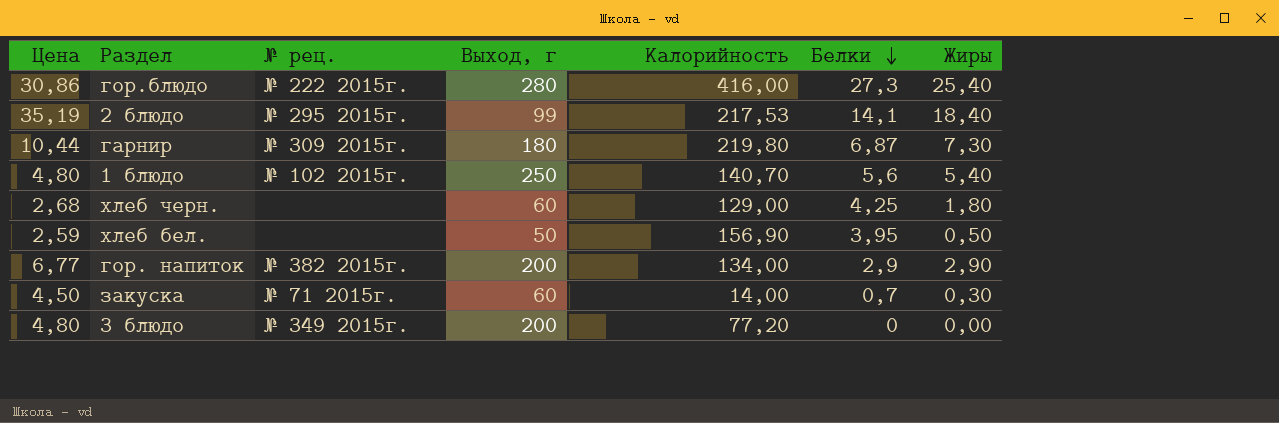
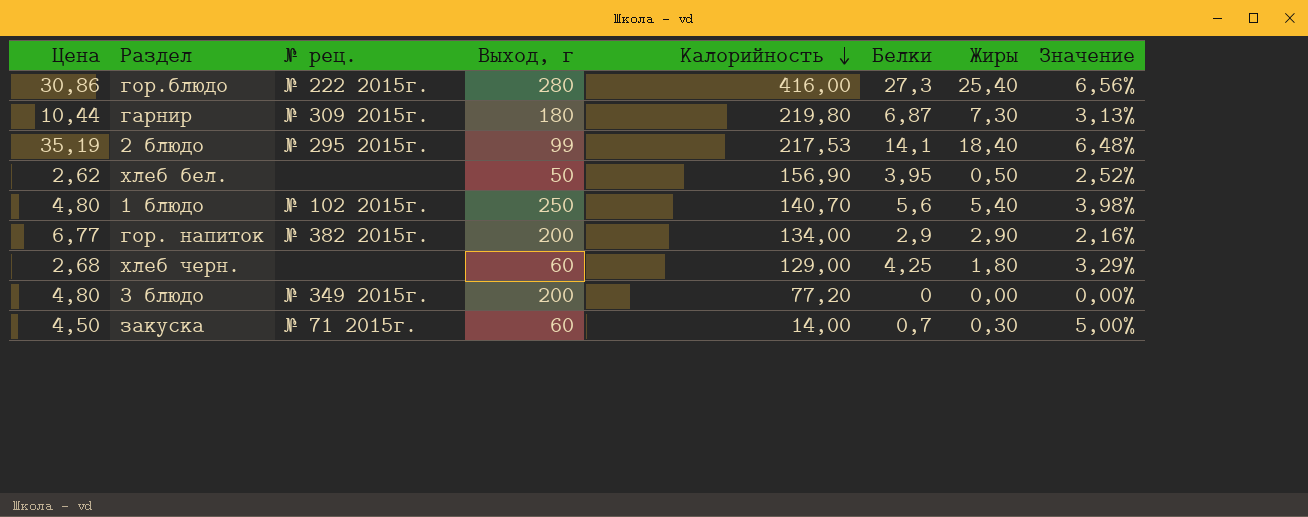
row order: Белки descending -> Калорийность descending
column Значение | formula: none -> [Белки] / [Калорийность]
хлеб бел. | Цена: 2,59 -> 2,62

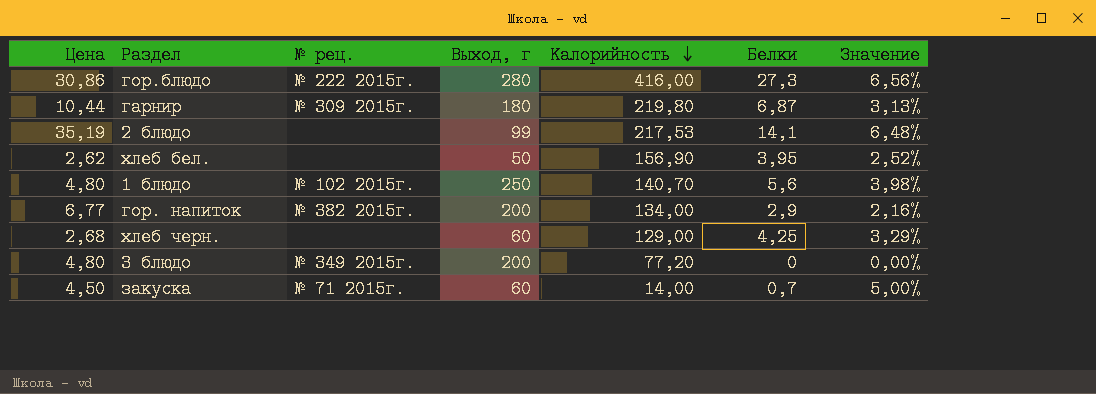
column Жиры | position: 7 -> none
2 блюдо | № рец.: № 295 2015г. -> none

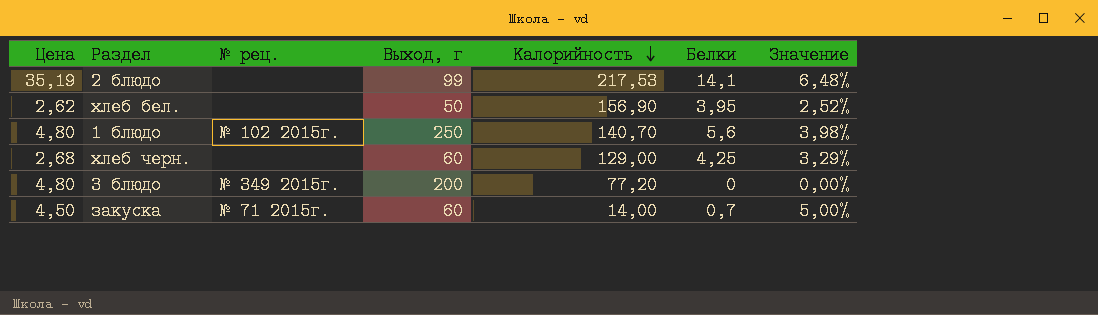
row гор.блюдо: 30,86 | № 222 2015г. | 280 | 416,00 | 27,3 | 6,56% -> none
row гарнир: 10,44 | № 309 2015г. | 180 | 219,80 | 6,87 | 3,13% -> none
row гор. напиток: 6,77 | № 382 2015г. | 200 | 134,00 | 2,9 | 2,16% -> none

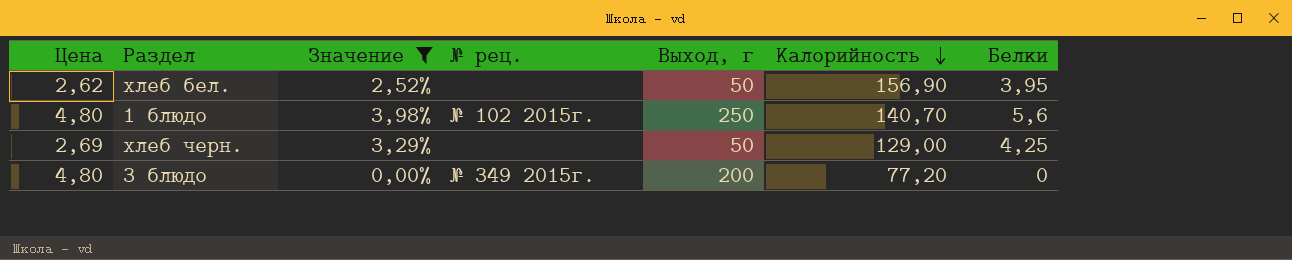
filter: none -> Значение <= 3,98%
column Значение | position: 7 -> 3
хлеб черн. | Цена: 2,68 -> 2,69
хлеб черн. | Выход, г: 60 -> 50

